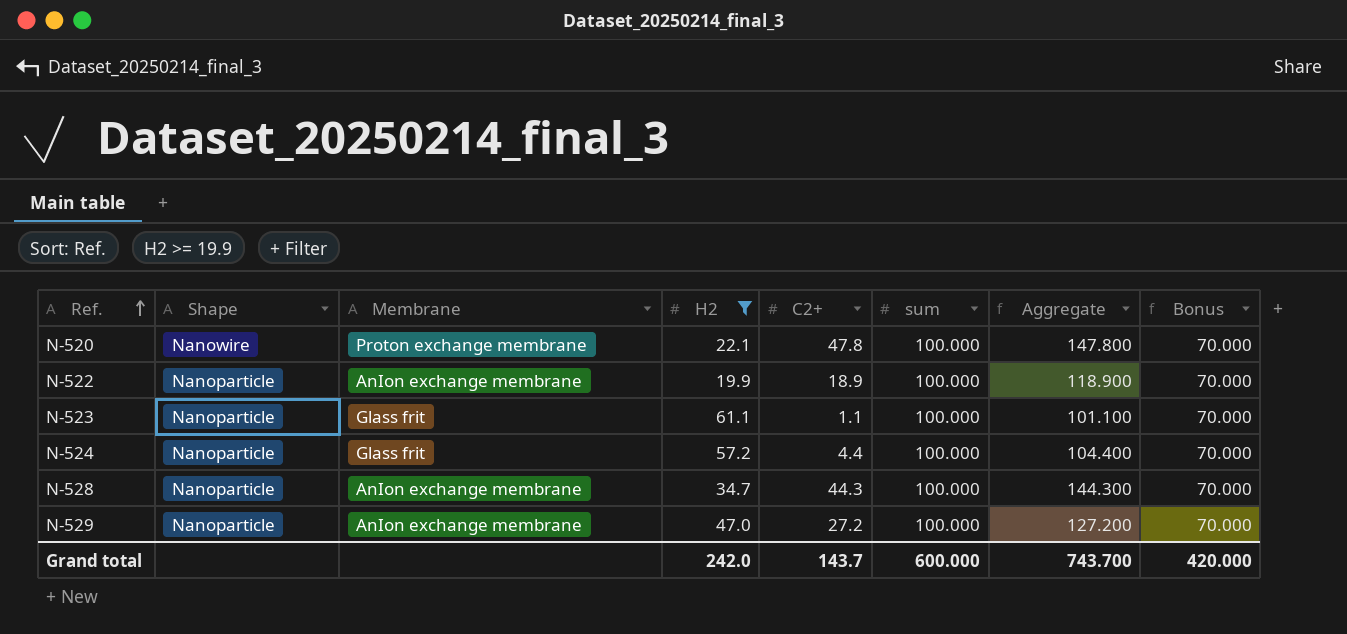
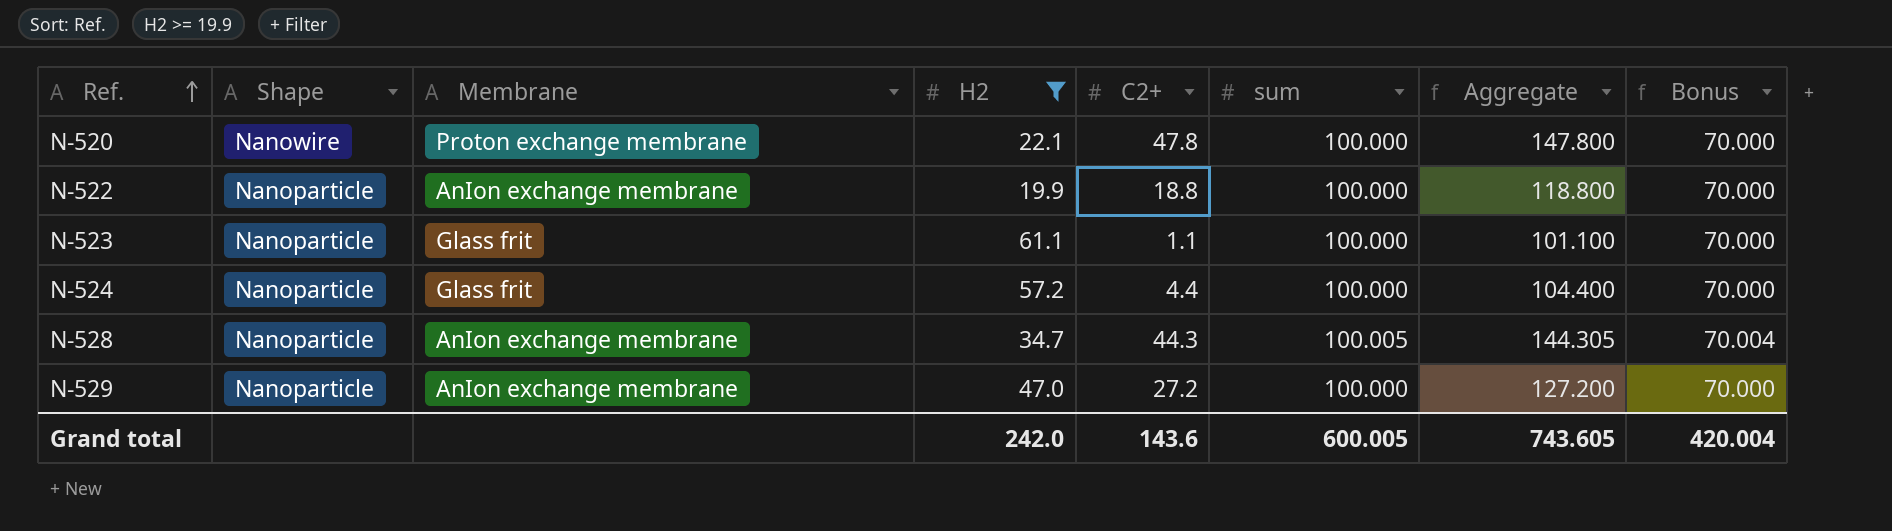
N-522 | C2+: 18.9 -> 18.8
N-522 | Aggregate: 118.900 -> 118.800
N-528 | sum: 100.000 -> 100.005
N-528 | Aggregate: 144.300 -> 144.305
N-528 | Bonus: 70.000 -> 70.004
Grand total | C2+: 143.7 -> 143.6
Grand total | sum: 600.000 -> 600.005
Grand total | Aggregate: 743.700 -> 743.605
Grand total | Bonus: 420.000 -> 420.004

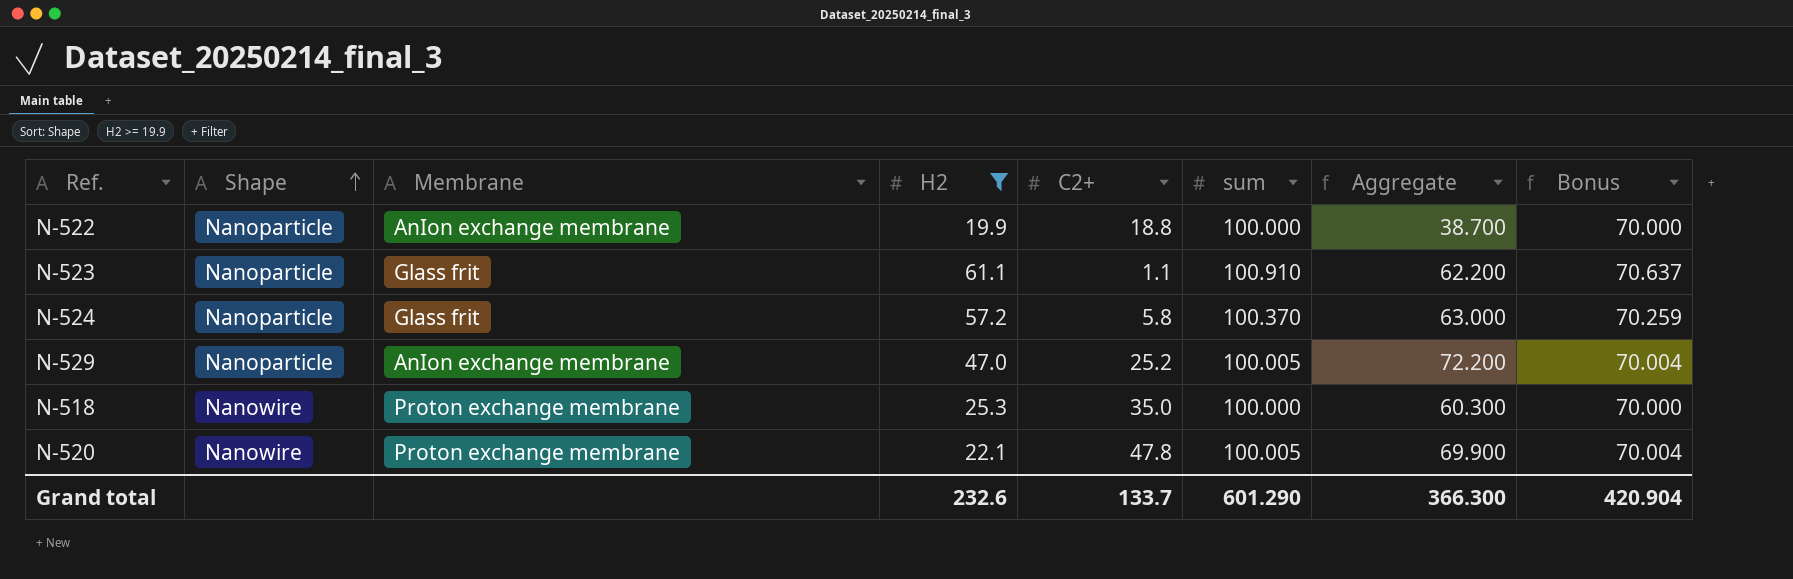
row order: Ref. ascending -> Shape ascending
column Aggregate | formula: [C2+] + [sum] -> [H2] + [C2+]
row N-528: Nanoparticle | AnIon exchange membrane | 34.7 | 44.3 | 100.005 | 144.305 | 70.004 -> none
N-523 | sum: 100.000 -> 100.910
N-523 | Bonus: 70.000 -> 70.637
N-524 | C2+: 4.4 -> 5.8
N-524 | sum: 100.000 -> 100.370
N-524 | Bonus: 70.000 -> 70.259
N-529 | C2+: 27.2 -> 25.2
N-529 | sum: 100.000 -> 100.005
N-529 | Bonus: 70.000 -> 70.004
row N-518: none -> Nanowire | Proton exchange membrane | 25.3 | 35.0 | 100.000 | 60.300 | 70.000
N-520 | sum: 100.000 -> 100.005
N-520 | Bonus: 70.000 -> 70.004
Grand total | H2: 242.0 -> 232.6
Grand total | C2+: 143.6 -> 133.7
Grand total | sum: 600.005 -> 601.290
Grand total | Aggregate: 743.605 -> 366.300
Grand total | Bonus: 420.004 -> 420.904

